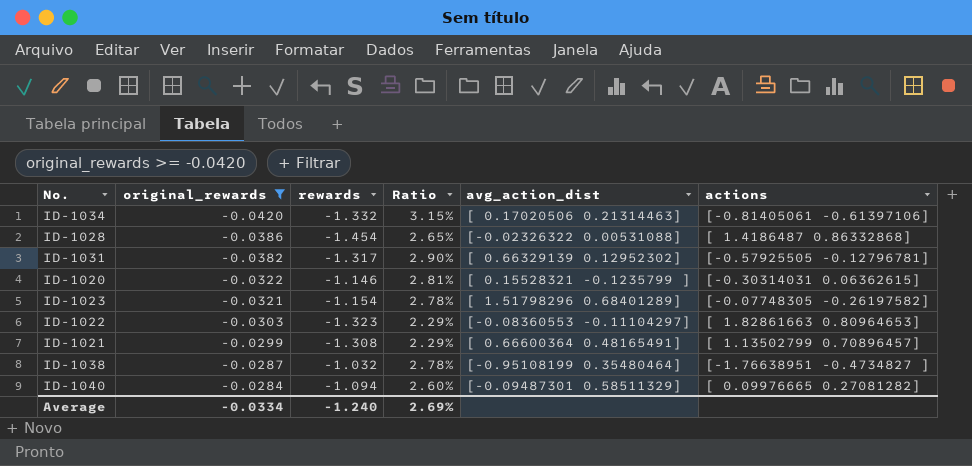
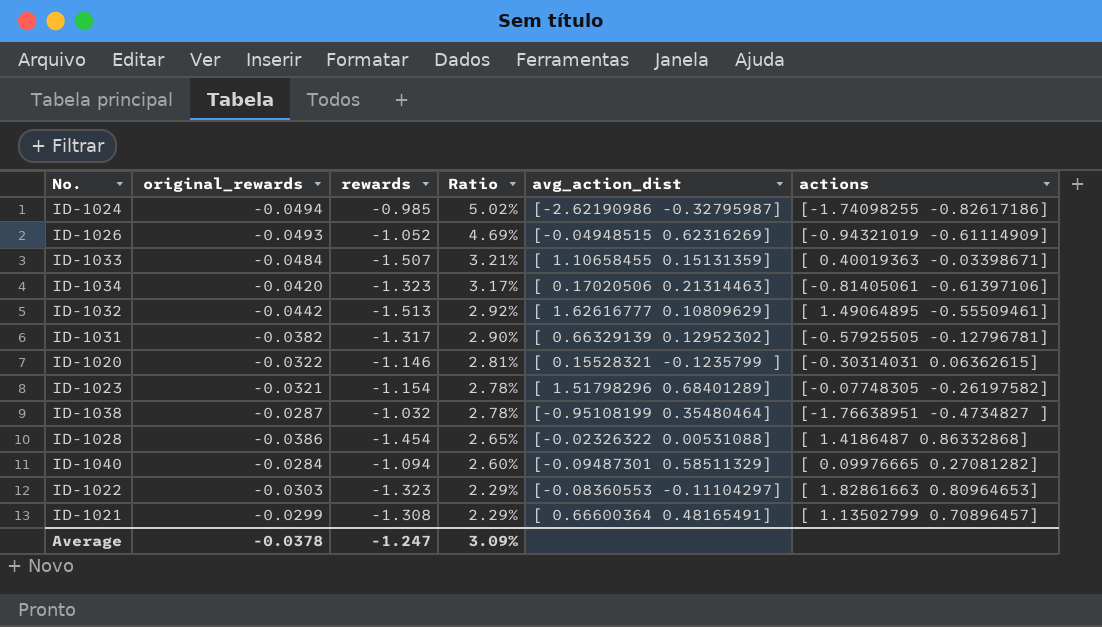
filter: original_rewards >= -0.0420 -> none
row order: original_rewards ascending -> Ratio descending
ID-1034 | rewards: -1.332 -> -1.323
ID-1034 | Ratio: 3.15% -> 3.17%
Average | original_rewards: -0.0334 -> -0.0378
Average | rewards: -1.240 -> -1.247
Average | Ratio: 2.69% -> 3.09%

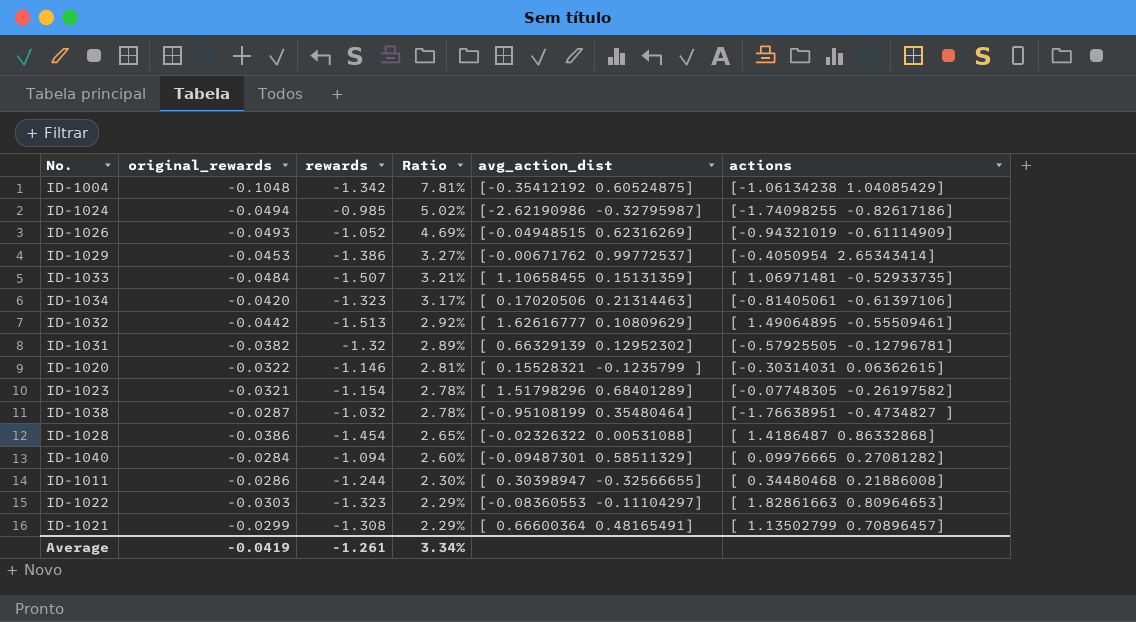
row ID-1004: none -> -0.1048 | -1.342 | 7.81% | [-0.35412192 0.60524875] | [-1.06134238 1.04085429]
row ID-1029: none -> -0.0453 | -1.386 | 3.27% | [-0.00671762 0.99772537] | [-0.4050954 2.65343414]
ID-1033 | actions: [ 0.40019363 -0.03398671] -> [ 1.06971481 -0.52933735]
ID-1031 | rewards: -1.317 -> -1.32
ID-1031 | Ratio: 2.90% -> 2.89%
row ID-1011: none -> -0.0286 | -1.244 | 2.30% | [ 0.30398947 -0.32566655] | [ 0.34480468 0.21886008]
Average | original_rewards: -0.0378 -> -0.0419
Average | rewards: -1.247 -> -1.261
Average | Ratio: 3.09% -> 3.34%

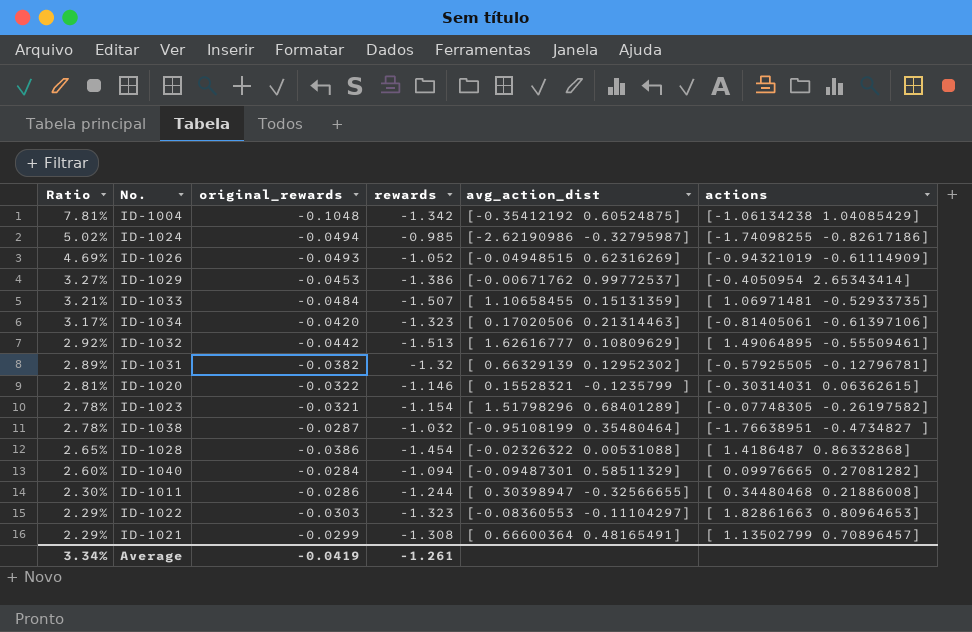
column Ratio | position: 4 -> 1

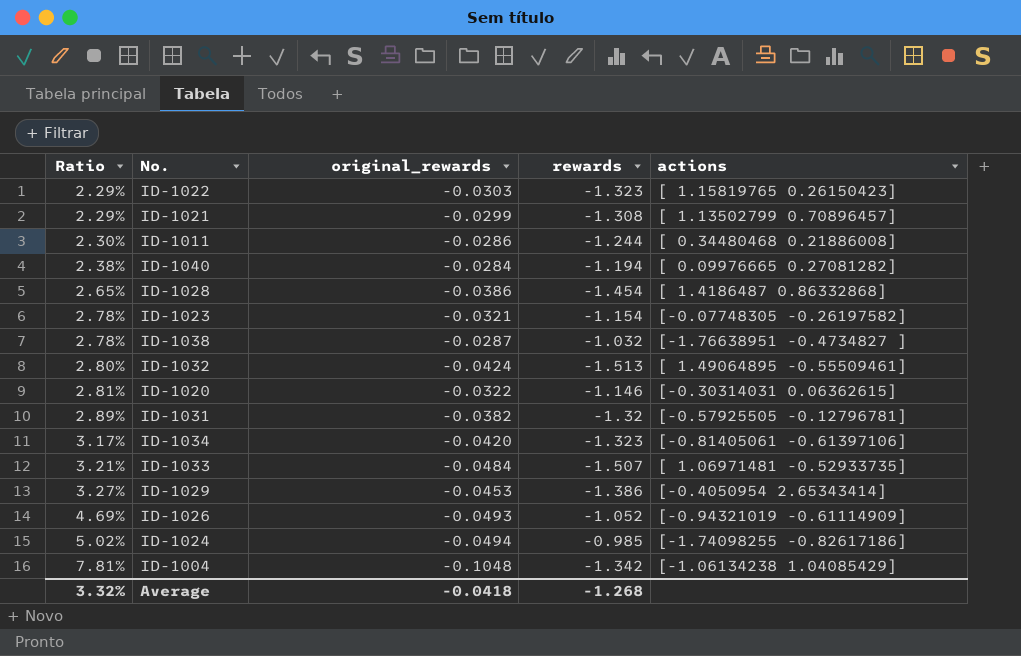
row order: Ratio descending -> Ratio ascending
column avg_action_dist | position: 5 -> none
ID-1022 | actions: [ 1.82861663 0.80964653] -> [ 1.15819765 0.26150423]
ID-1040 | Ratio: 2.60% -> 2.38%
ID-1040 | rewards: -1.094 -> -1.194
ID-1032 | Ratio: 2.92% -> 2.80%
ID-1032 | original_rewards: -0.0442 -> -0.0424
Average | Ratio: 3.34% -> 3.32%
Average | original_rewards: -0.0419 -> -0.0418
Average | rewards: -1.261 -> -1.268

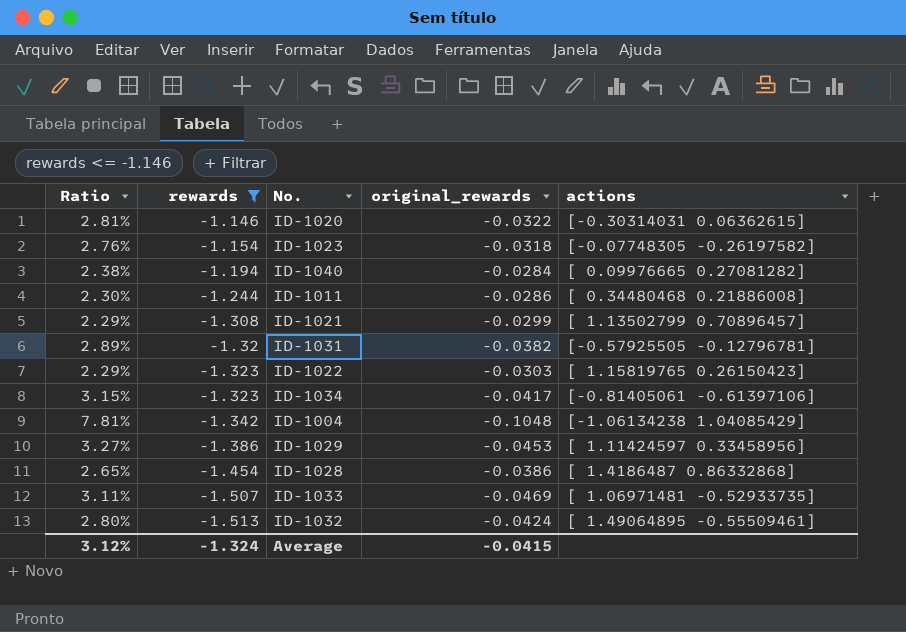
filter: none -> rewards <= -1.146
row order: Ratio ascending -> rewards descending
column rewards | position: 4 -> 2
ID-1023 | Ratio: 2.78% -> 2.76%
ID-1023 | original_rewards: -0.0321 -> -0.0318
ID-1034 | Ratio: 3.17% -> 3.15%
ID-1034 | original_rewards: -0.0420 -> -0.0417
ID-1029 | actions: [-0.4050954 2.65343414] -> [ 1.11424597 0.33458956]
ID-1033 | Ratio: 3.21% -> 3.11%
ID-1033 | original_rewards: -0.0484 -> -0.0469
Average | Ratio: 3.32% -> 3.12%
Average | rewards: -1.268 -> -1.324
Average | original_rewards: -0.0418 -> -0.0415

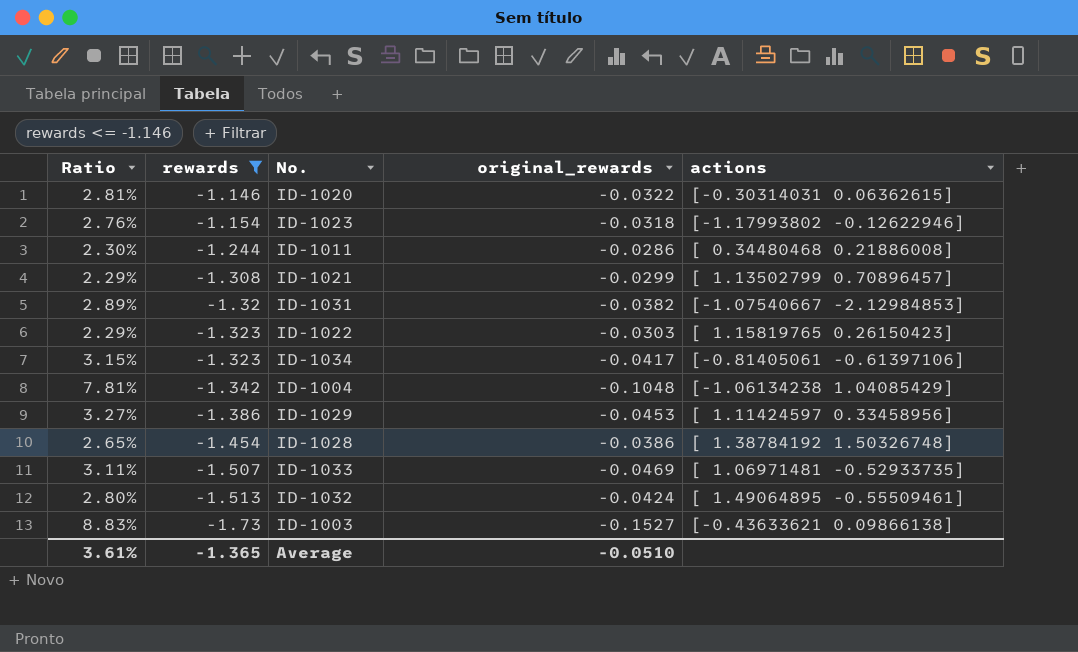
row ID-1040: 2.38% | -1.194 | -0.0284 | [ 0.09976665 0.27081282] -> none
ID-1023 | actions: [-0.07748305 -0.26197582] -> [-1.17993802 -0.12622946]
ID-1031 | actions: [-0.57925505 -0.12796781] -> [-1.07540667 -2.12984853]
ID-1028 | actions: [ 1.4186487 0.86332868] -> [ 1.38784192 1.50326748]
row ID-1003: none -> 8.83% | -1.73 | -0.1527 | [-0.43633621 0.09866138]
Average | Ratio: 3.12% -> 3.61%
Average | rewards: -1.324 -> -1.365
Average | original_rewards: -0.0415 -> -0.0510

